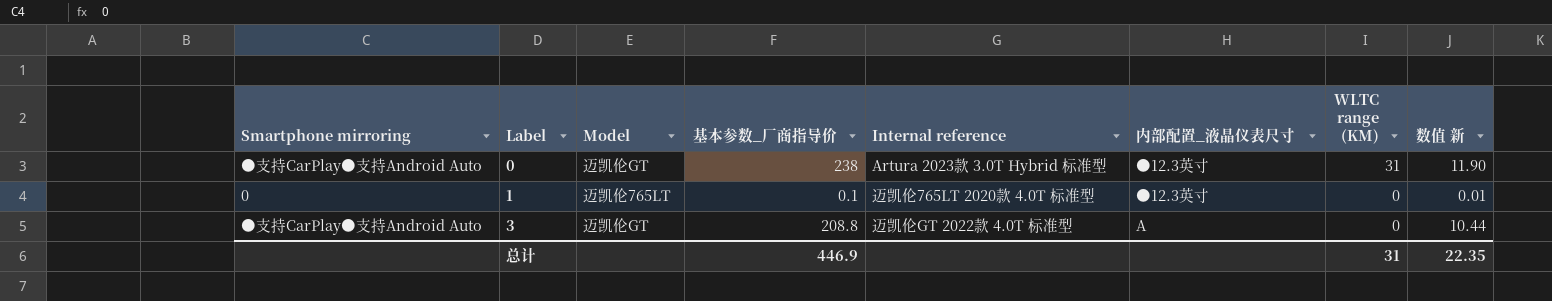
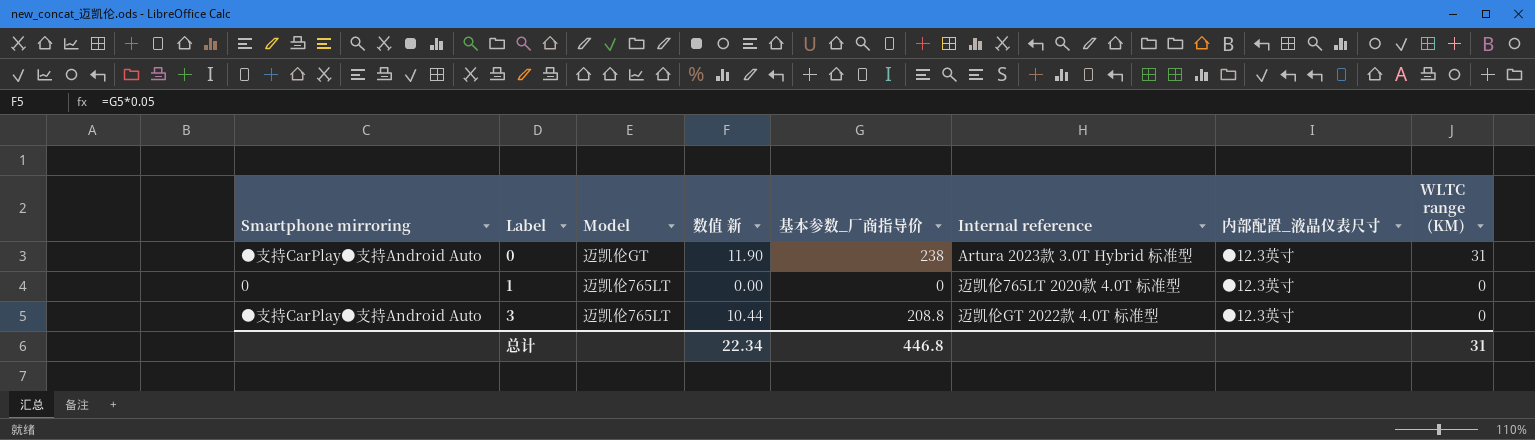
column 数值 新 | position: 8 -> 4
1 | 数值 新: 0.01 -> 0.00
1 | 基本参数_厂商指导价: 0.1 -> 0
3 | Model: 迈凯伦GT -> 迈凯伦765LT
3 | 内部配置_液晶仪表尺寸: A -> ●12.3英寸
总计 | 数值 新: 22.35 -> 22.34
总计 | 基本参数_厂商指导价: 446.9 -> 446.8

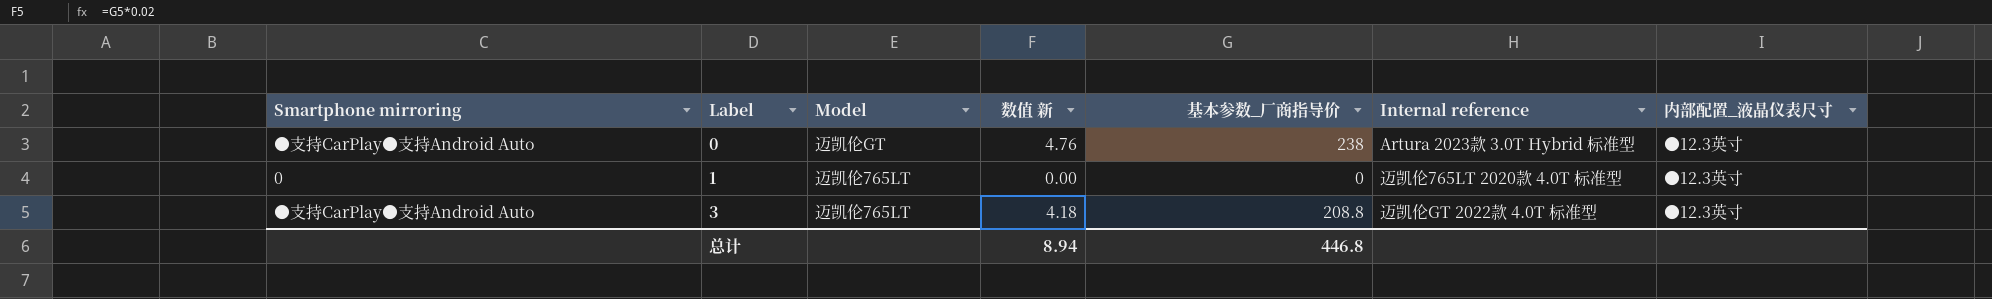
column WLTC range (KM) | position: 8 -> none
column 数值 新 | formula: [基本参数_厂商指导价] * 0.05 -> [基本参数_厂商指导价] * 0.02
总计 | 数值 新: 22.34 -> 8.94

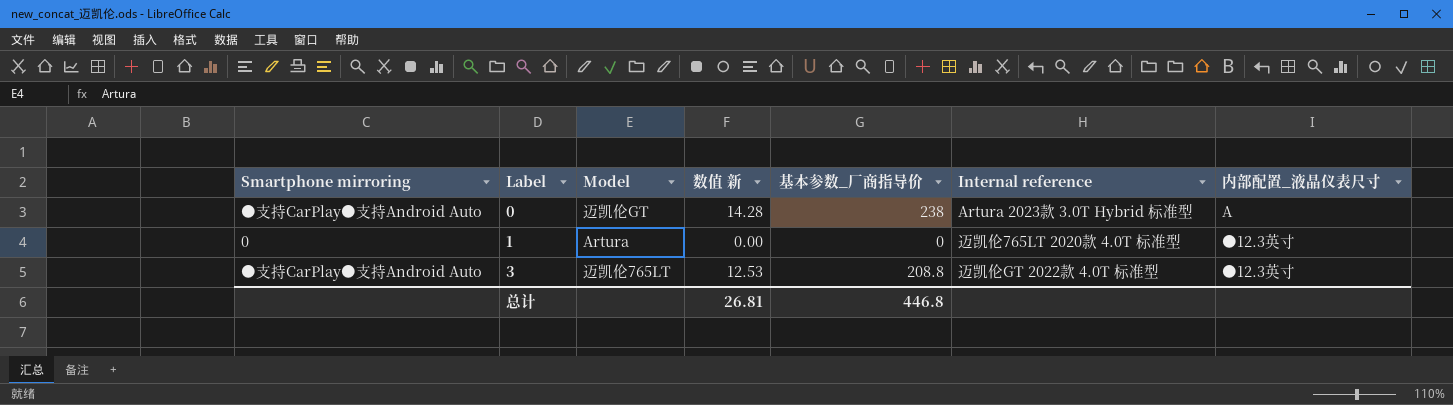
column 数值 新 | formula: [基本参数_厂商指导价] * 0.02 -> [基本参数_厂商指导价] * 0.06
0 | 内部配置_液晶仪表尺寸: ●12.3英寸 -> A
1 | Model: 迈凯伦765LT -> Artura
总计 | 数值 新: 8.94 -> 26.81

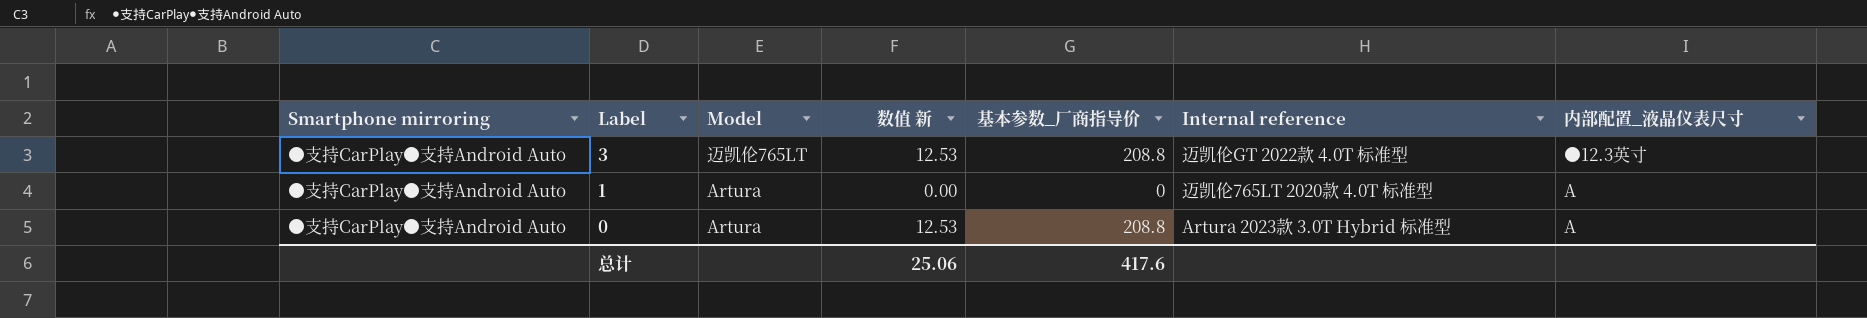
row order: Label ascending -> Label descending
1 | Smartphone mirroring: 0 -> ●支持CarPlay●支持Android Auto
1 | 内部配置_液晶仪表尺寸: ●12.3英寸 -> A
0 | Model: 迈凯伦GT -> Artura
0 | 数值 新: 14.28 -> 12.53
0 | 基本参数_厂商指导价: 238 -> 208.8
总计 | 数值 新: 26.81 -> 25.06
总计 | 基本参数_厂商指导价: 446.8 -> 417.6

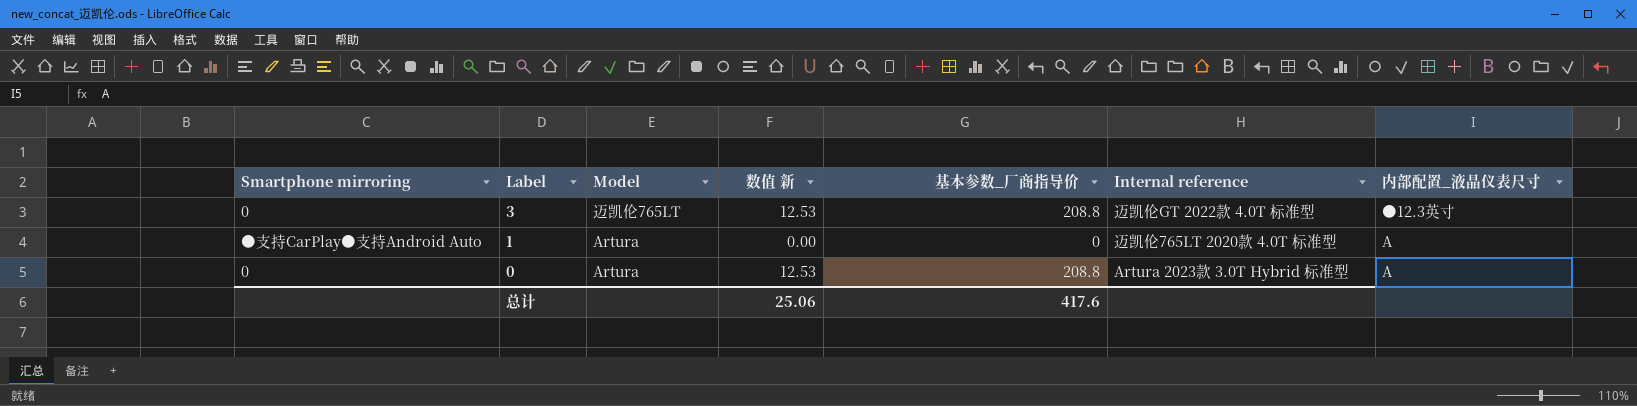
3 | Smartphone mirroring: ●支持CarPlay●支持Android Auto -> 0
0 | Smartphone mirroring: ●支持CarPlay●支持Android Auto -> 0

